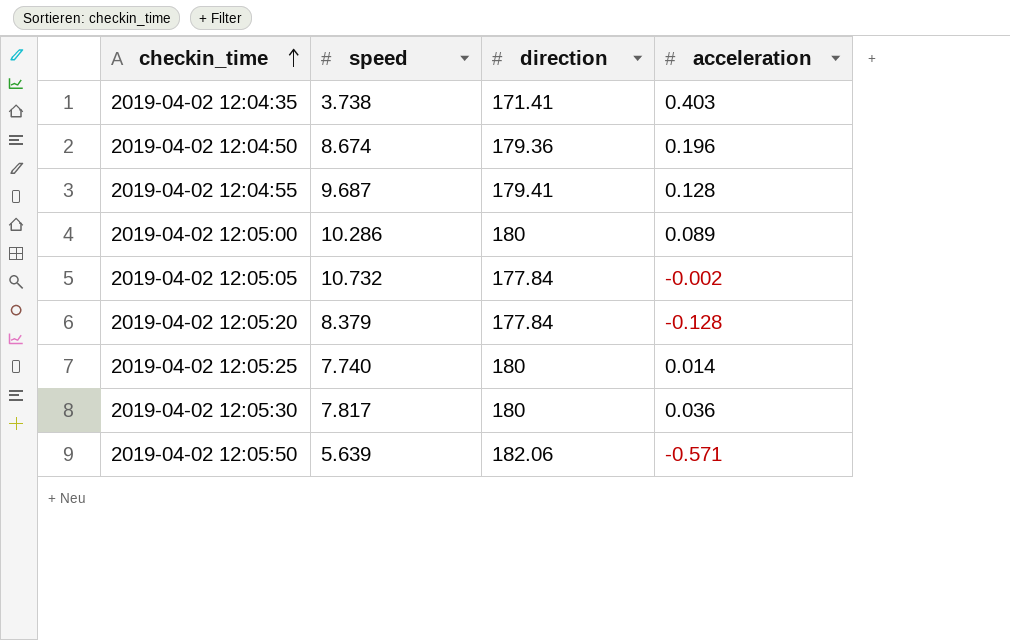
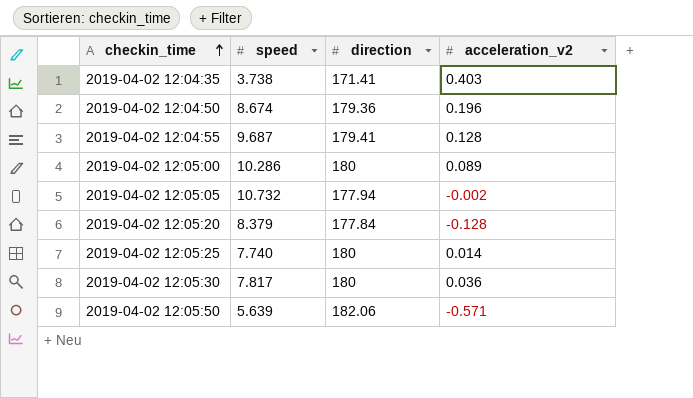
column name: acceleration -> acceleration_v2
2019-04-02 12:05:05 | direction: 177.84 -> 177.94

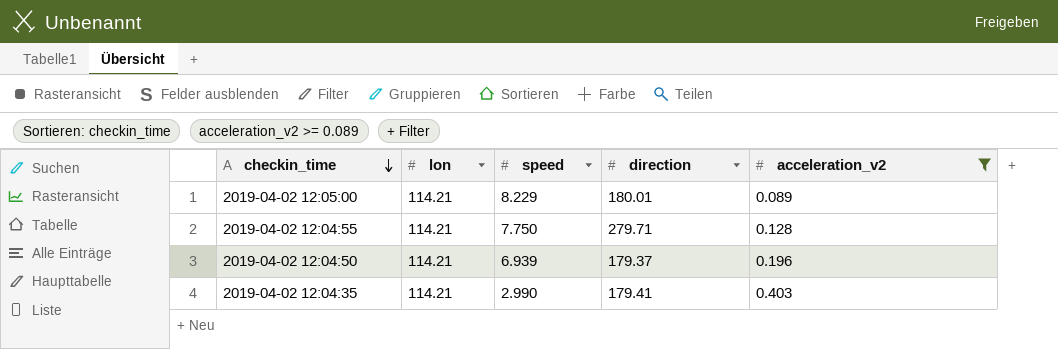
filter: none -> acceleration_v2 >= 0.089
row order: checkin_time ascending -> checkin_time descending
column lon | position: none -> 2
2019-04-02 12:05:00 | speed: 10.286 -> 8.229
2019-04-02 12:05:00 | direction: 180 -> 180.01
2019-04-02 12:04:55 | speed: 9.687 -> 7.750
2019-04-02 12:04:55 | direction: 179.41 -> 279.71
2019-04-02 12:04:50 | speed: 8.674 -> 6.939
2019-04-02 12:04:50 | direction: 179.36 -> 179.37
2019-04-02 12:04:35 | speed: 3.738 -> 2.990
2019-04-02 12:04:35 | direction: 171.41 -> 179.41

